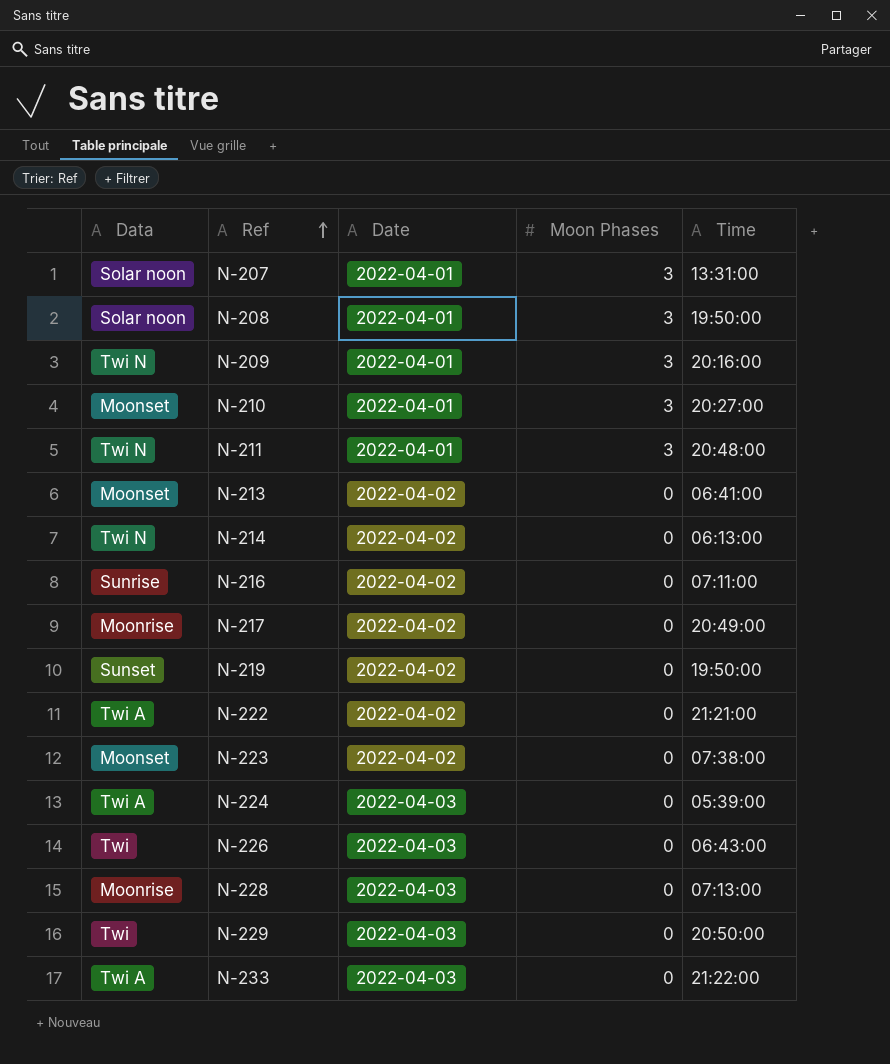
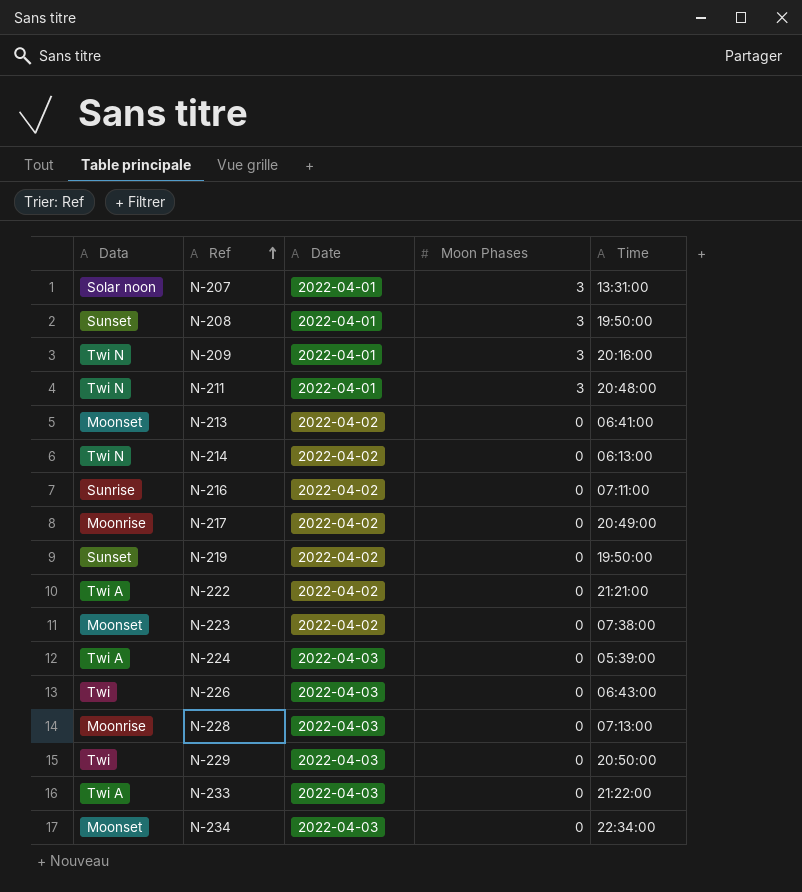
row N-210: Moonset | 2022-04-01 | 3 | 20:27:00 -> none
N-208 | Data: Solar noon -> Sunset
row N-234: none -> Moonset | 2022-04-03 | 0 | 22:34:00

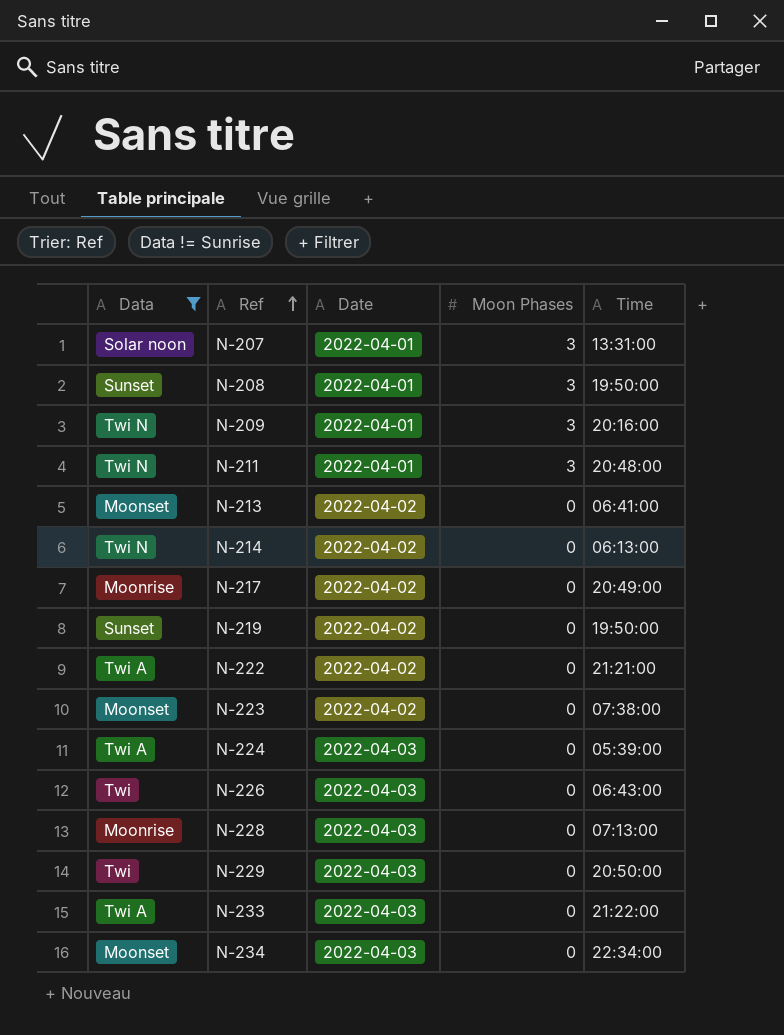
filter: none -> Data != Sunrise

